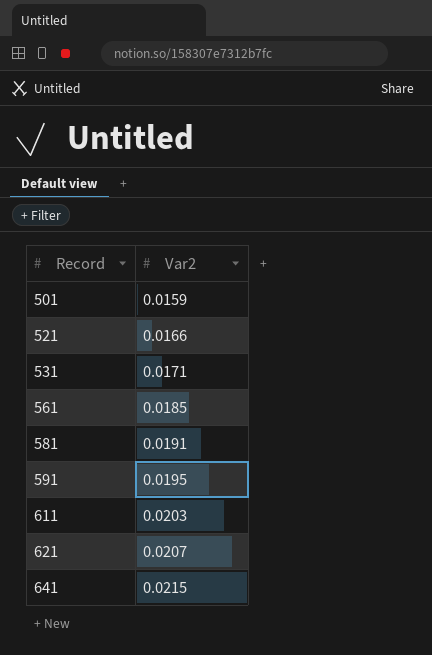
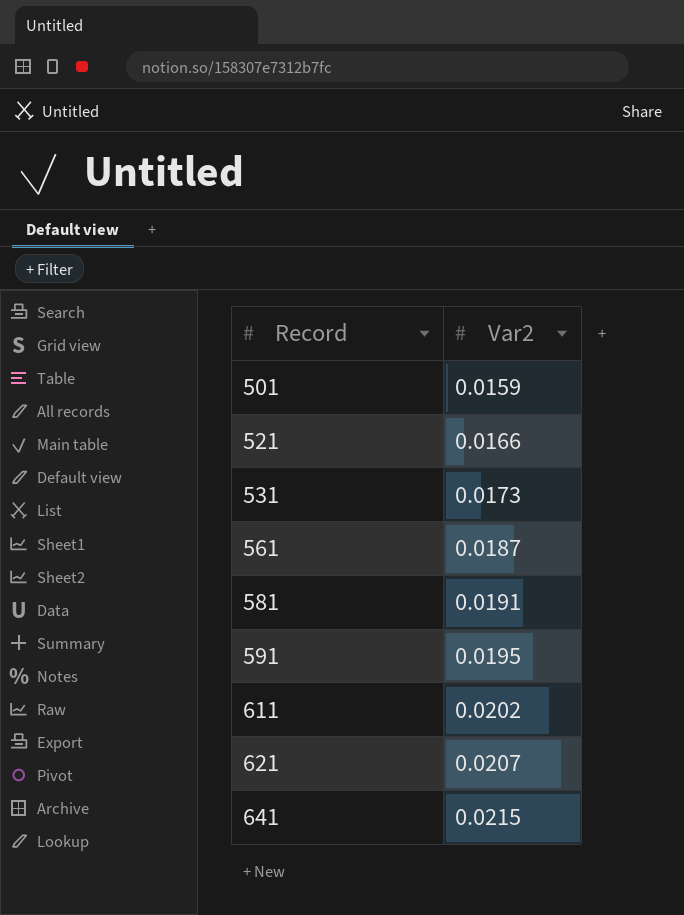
531 | Var2: 0.0171 -> 0.0173
561 | Var2: 0.0185 -> 0.0187
611 | Var2: 0.0203 -> 0.0202

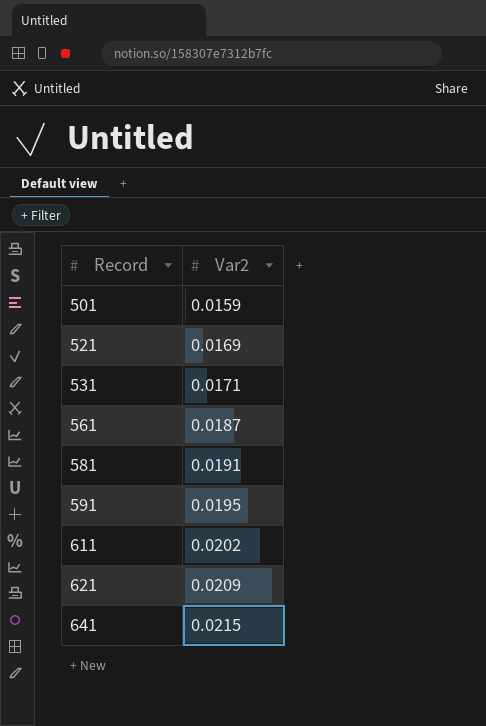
521 | Var2: 0.0166 -> 0.0169
531 | Var2: 0.0173 -> 0.0171
621 | Var2: 0.0207 -> 0.0209

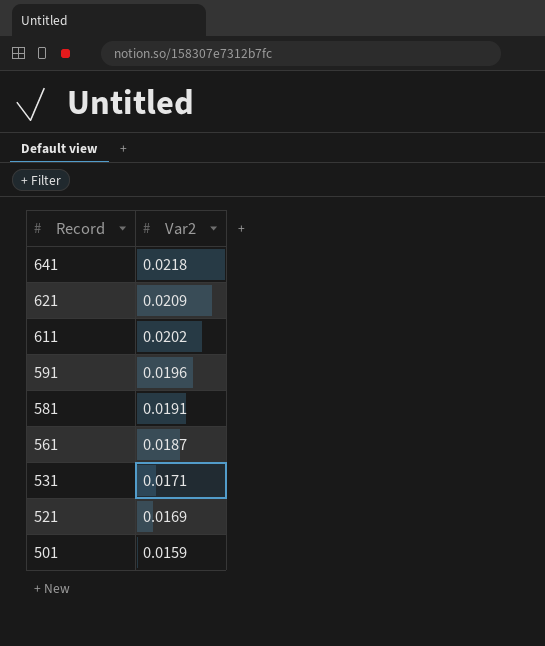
row order: Record ascending -> Record descending
641 | Var2: 0.0215 -> 0.0218
591 | Var2: 0.0195 -> 0.0196

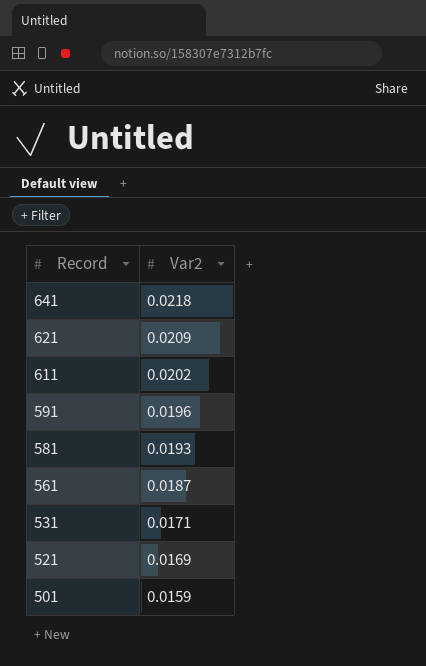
581 | Var2: 0.0191 -> 0.0193

